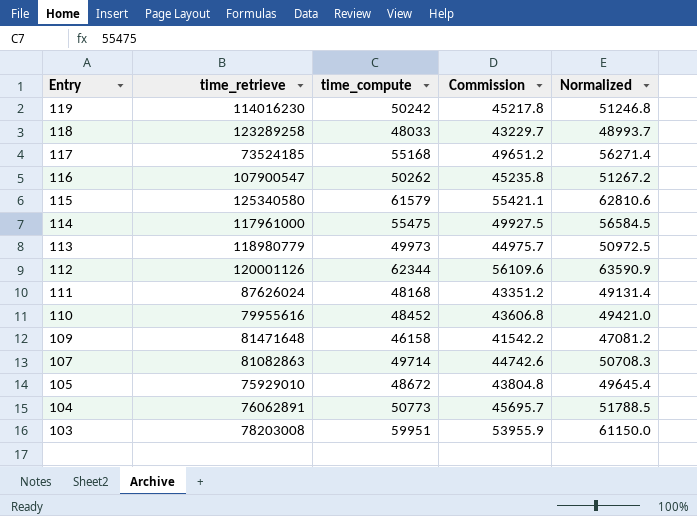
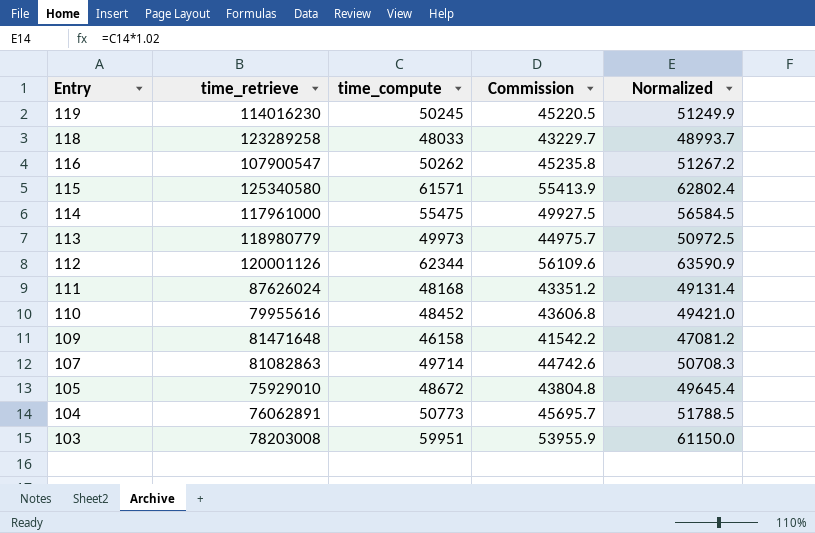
row 117: 73524185 | 55168 | 49651.2 | 56271.4 -> none
119 | time_compute: 50242 -> 50245
119 | Commission: 45217.8 -> 45220.5
119 | Normalized: 51246.8 -> 51249.9
115 | time_compute: 61579 -> 61571
115 | Commission: 55421.1 -> 55413.9
115 | Normalized: 62810.6 -> 62802.4

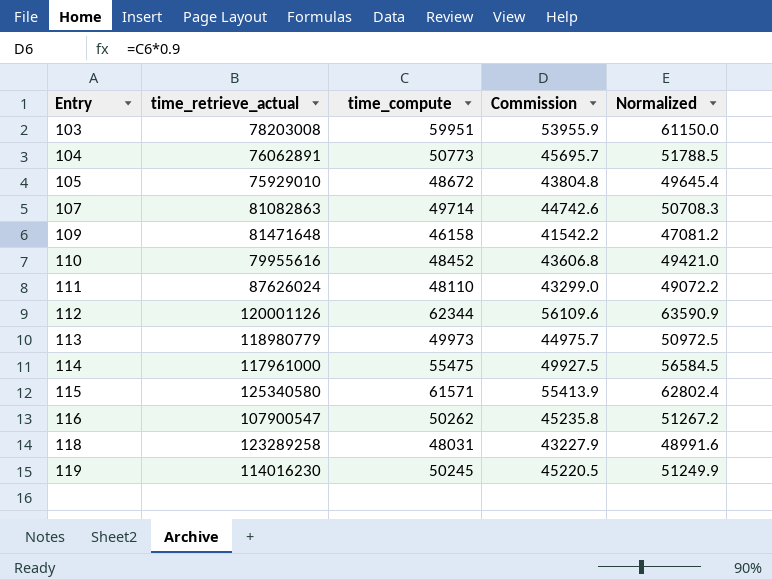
row order: Entry descending -> Entry ascending
column name: time_retrieve -> time_retrieve_actual
111 | time_compute: 48168 -> 48110
111 | Commission: 43351.2 -> 43299.0
111 | Normalized: 49131.4 -> 49072.2
118 | time_compute: 48033 -> 48031
118 | Commission: 43229.7 -> 43227.9
118 | Normalized: 48993.7 -> 48991.6

